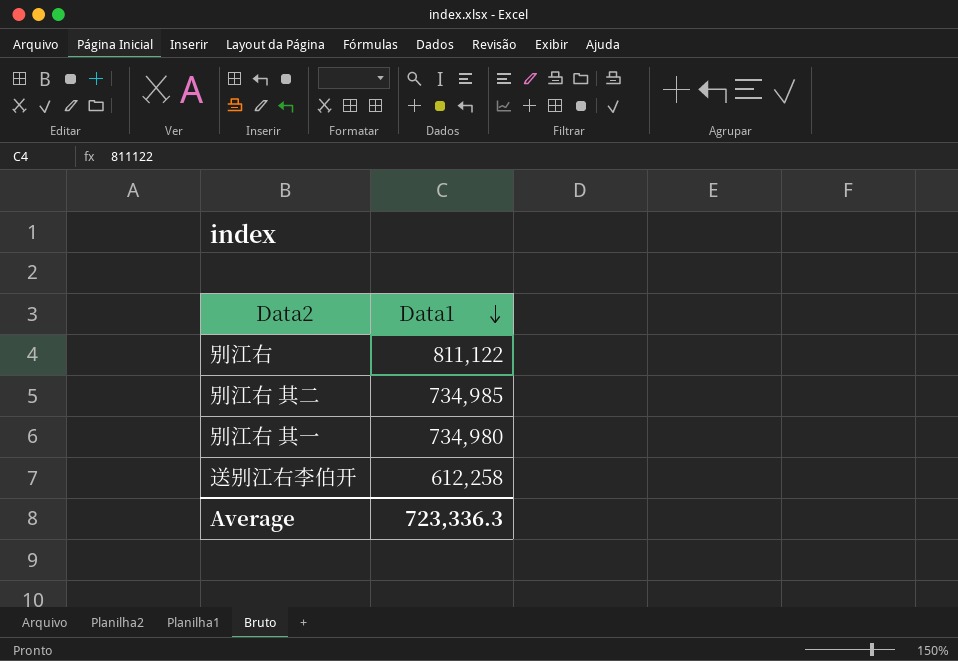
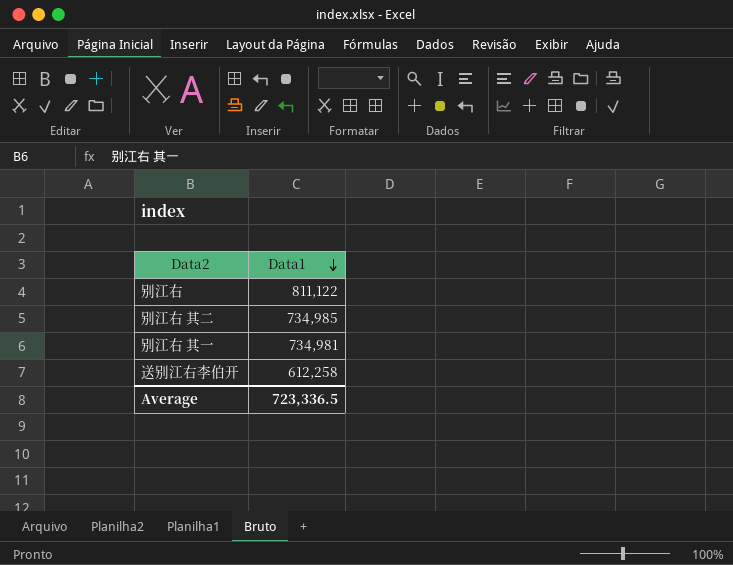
别江右 其一 | Data1: 734,980 -> 734,981
Average | Data1: 723,336.3 -> 723,336.5

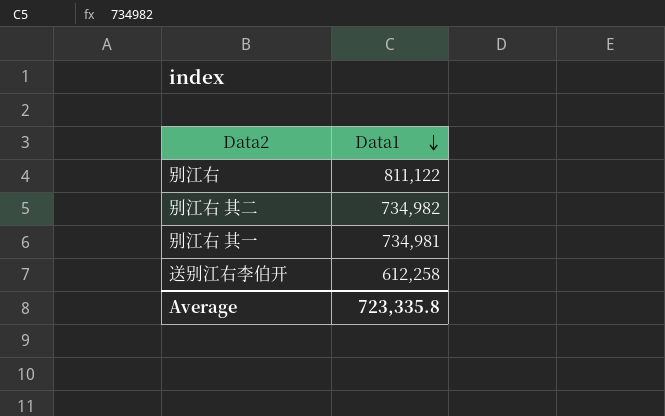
别江右 其二 | Data1: 734,985 -> 734,982
Average | Data1: 723,336.5 -> 723,335.8

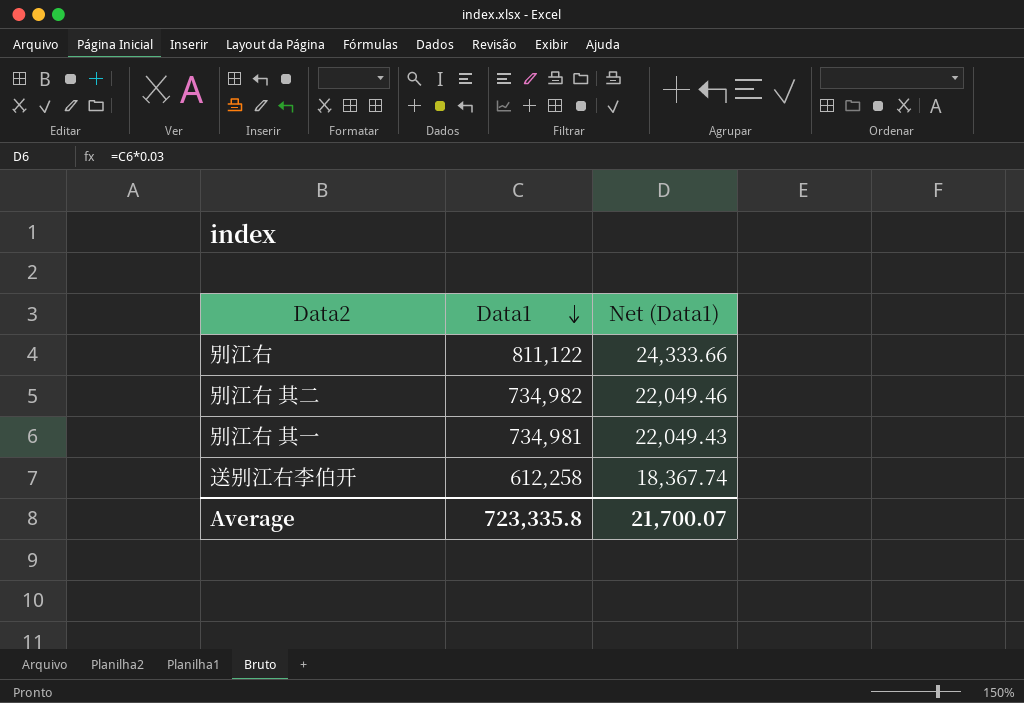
column Net (Data1) | formula: none -> [Data1] * 0.03

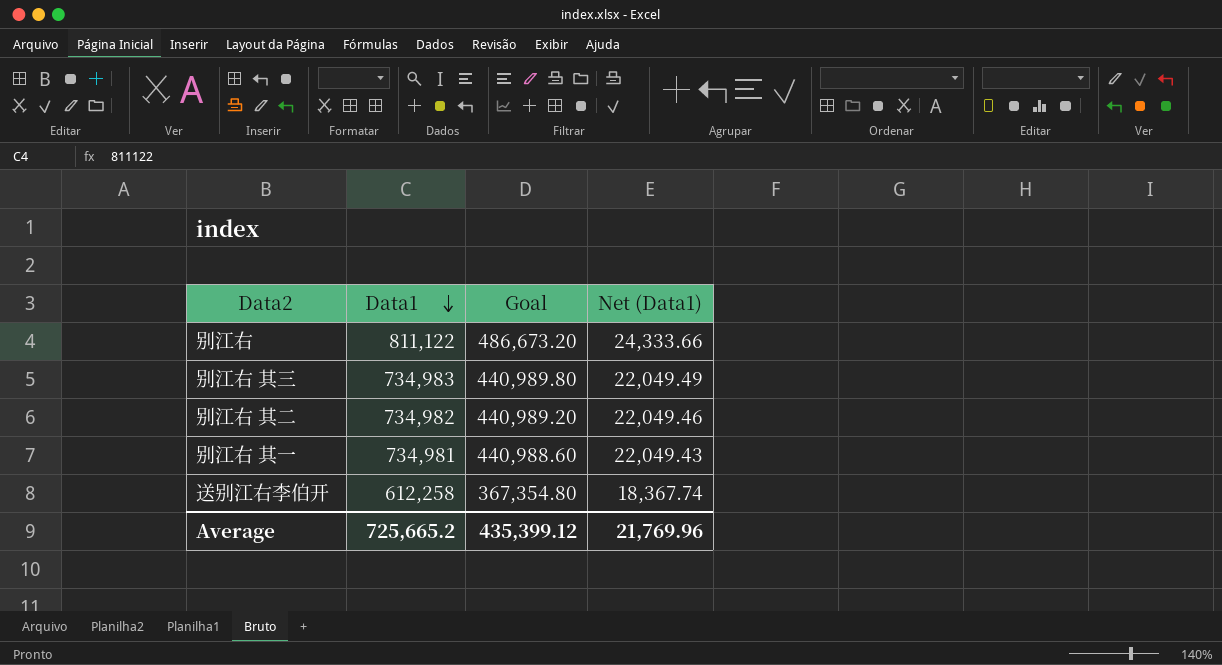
column Goal | formula: none -> [Data1] * 0.6
row 别江右 其三: none -> 734,983 | 440,989.80 | 22,049.49
Average | Data1: 723,335.8 -> 725,665.2
Average | Net (Data1): 21,700.07 -> 21,769.96

